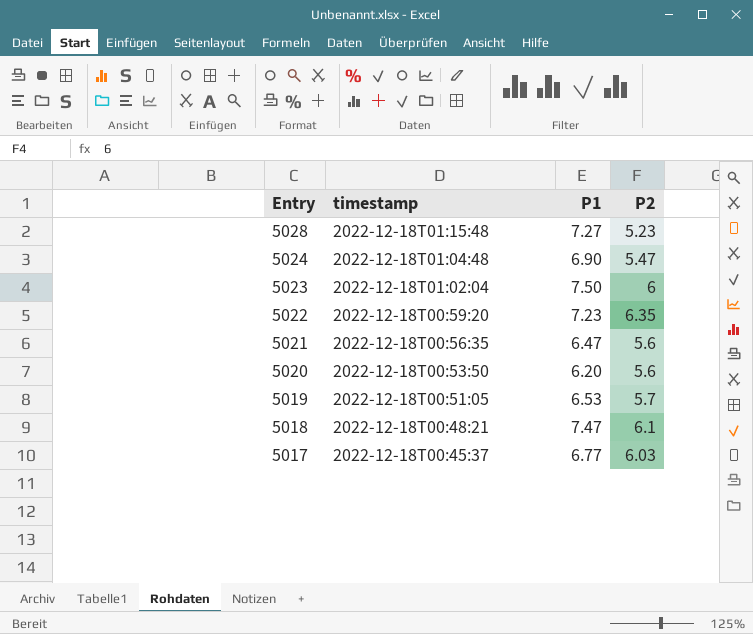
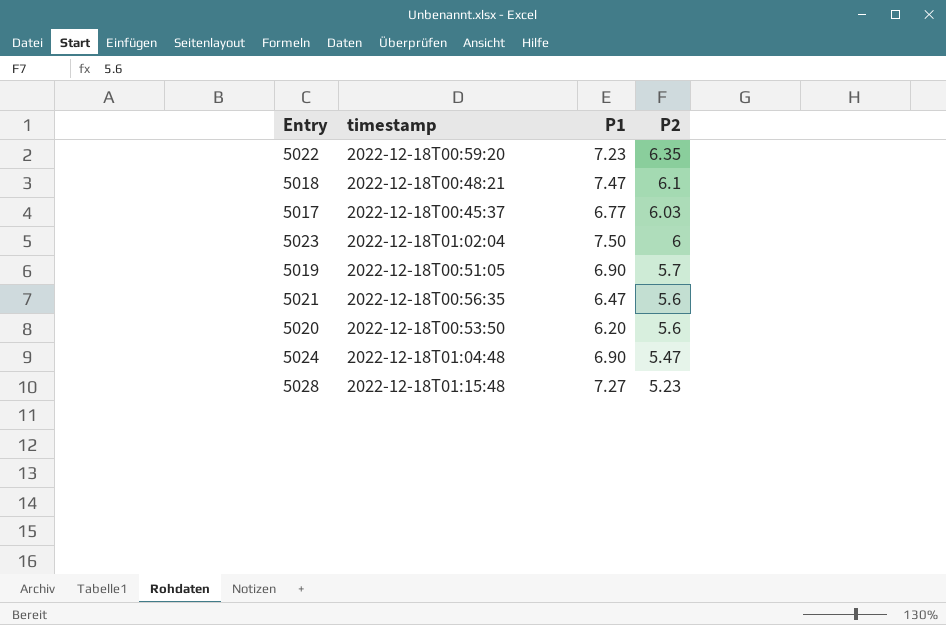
row order: Entry descending -> P2 descending
5019 | P1: 6.53 -> 6.90

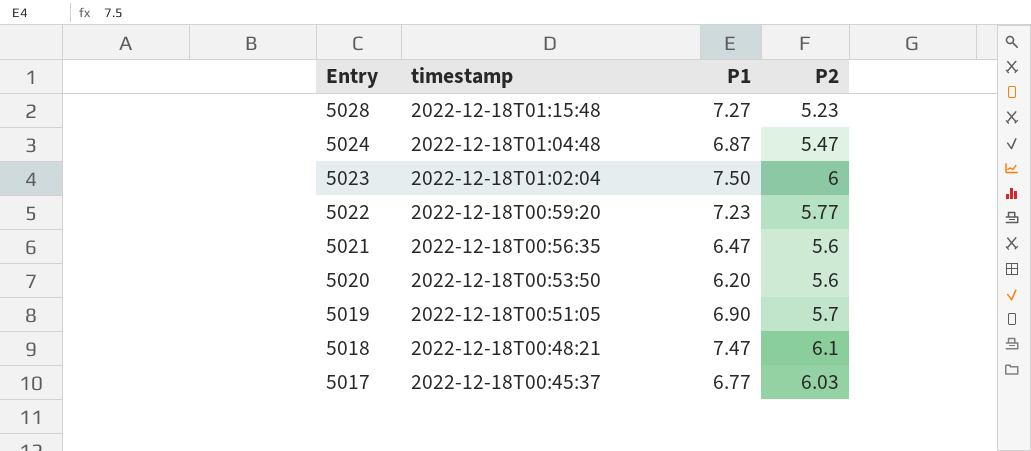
row order: P2 descending -> Entry descending
5024 | P1: 6.90 -> 6.87
5022 | P2: 6.35 -> 5.77

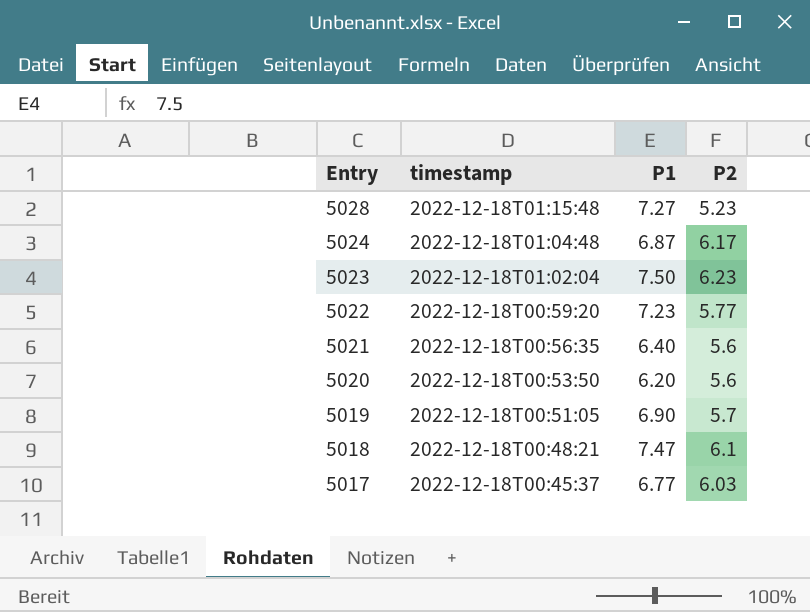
5024 | P2: 5.47 -> 6.17
5023 | P2: 6 -> 6.23
5021 | P1: 6.47 -> 6.40

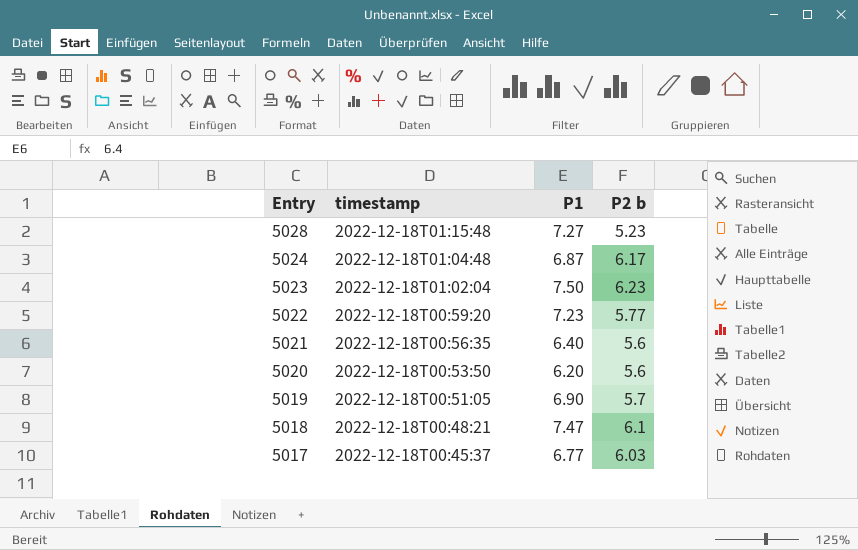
column name: P2 -> P2 b

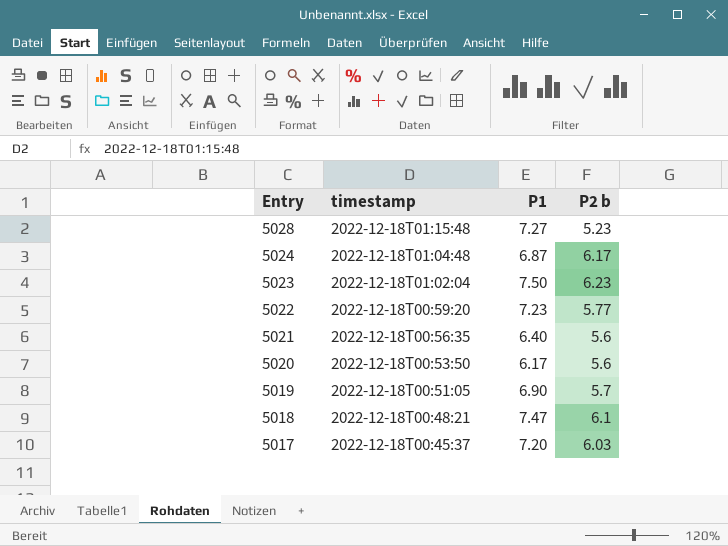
5020 | P1: 6.20 -> 6.17
5017 | P1: 6.77 -> 7.20

